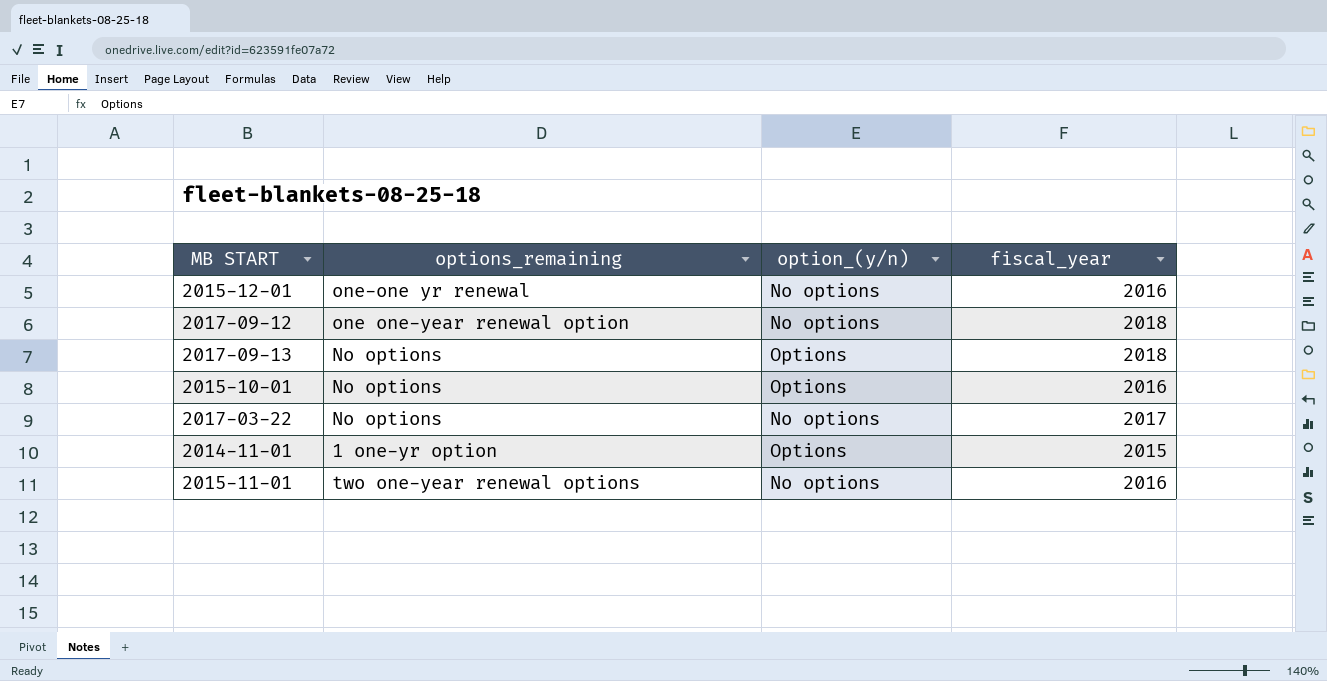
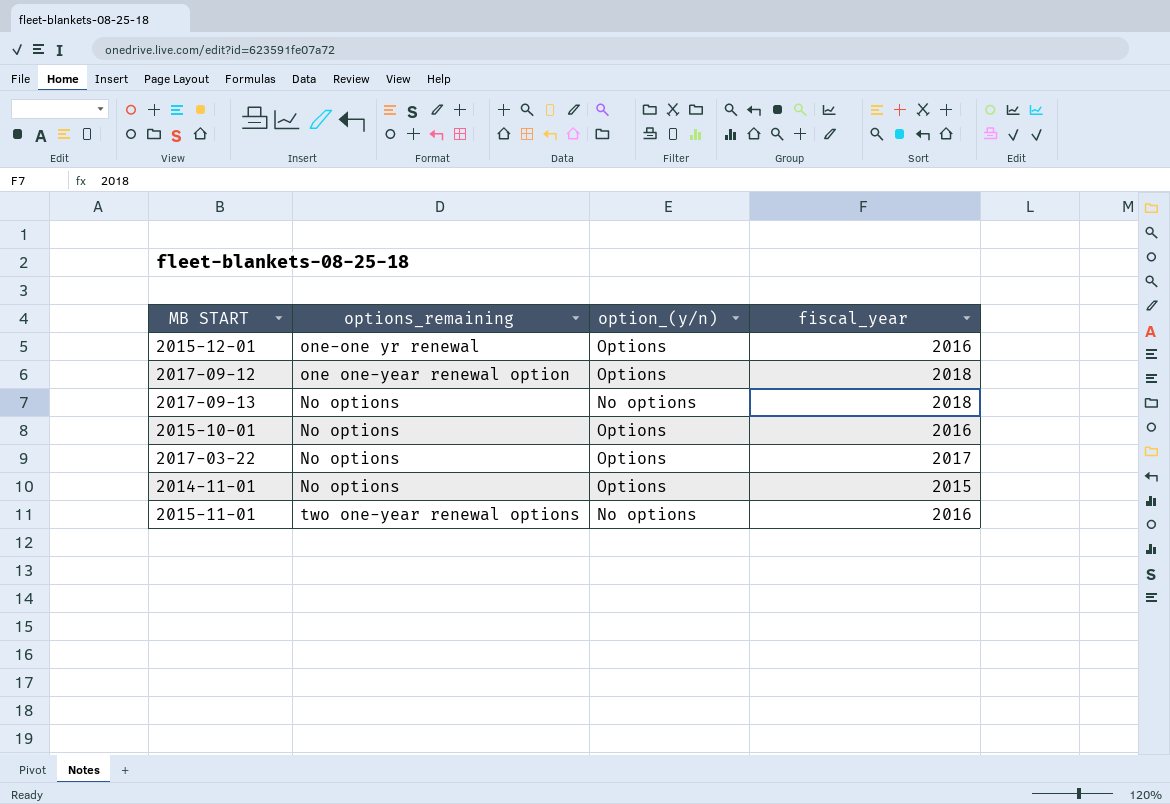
2015-12-01 | option_(y/n): No options -> Options
2017-09-12 | option_(y/n): No options -> Options
2017-09-13 | option_(y/n): Options -> No options
2017-03-22 | option_(y/n): No options -> Options
2014-11-01 | options_remaining: 1 one-yr option -> No options

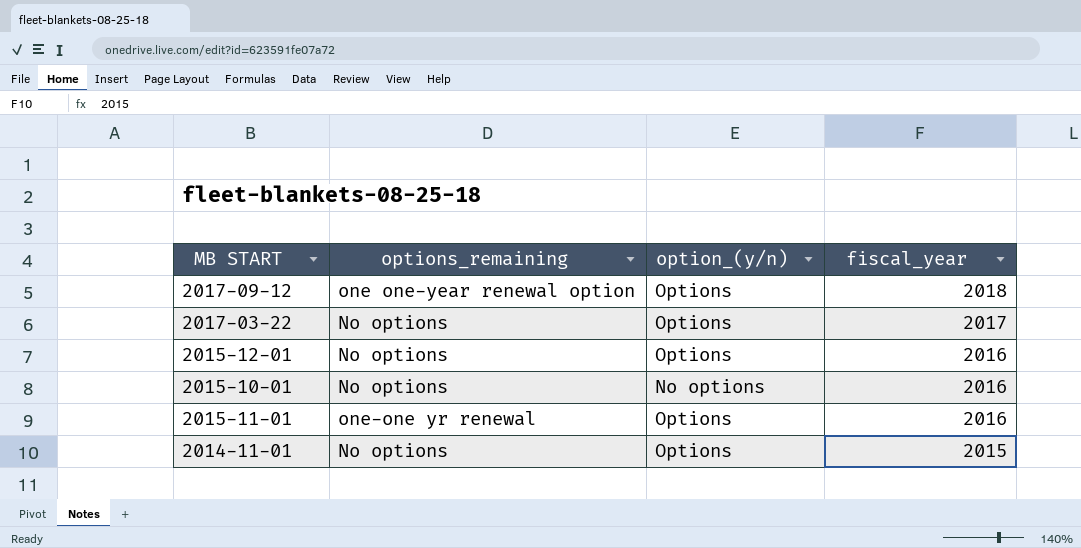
row order: none -> fiscal_year descending
row 2017-09-13: No options | No options | 2018 -> none
2015-12-01 | options_remaining: one-one yr renewal -> No options
2015-10-01 | option_(y/n): Options -> No options
2015-11-01 | options_remaining: two one-year renewal options -> one-one yr renewal
2015-11-01 | option_(y/n): No options -> Options

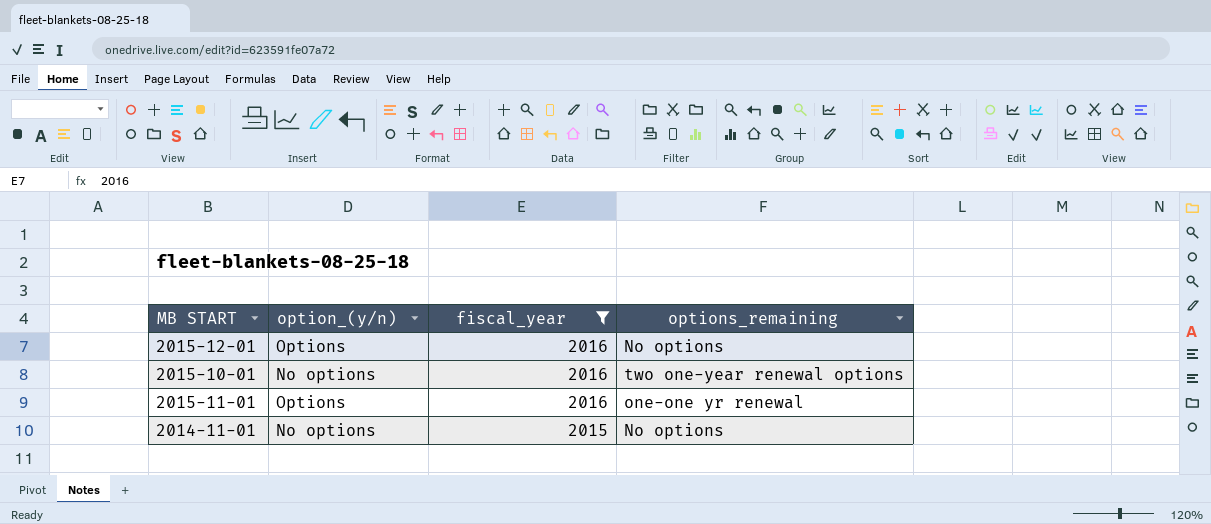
filter: none -> fiscal_year <= 2016
column options_remaining | position: 2 -> 4
2015-10-01 | options_remaining: No options -> two one-year renewal options
2014-11-01 | option_(y/n): Options -> No options

